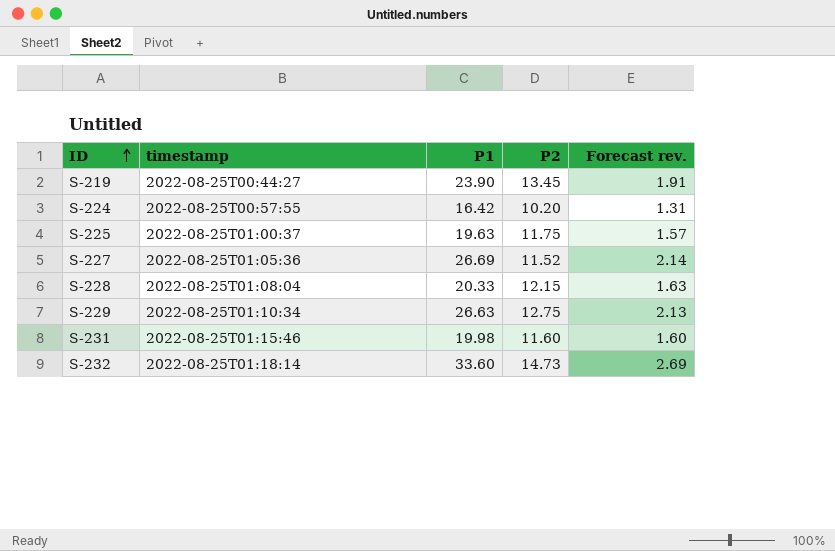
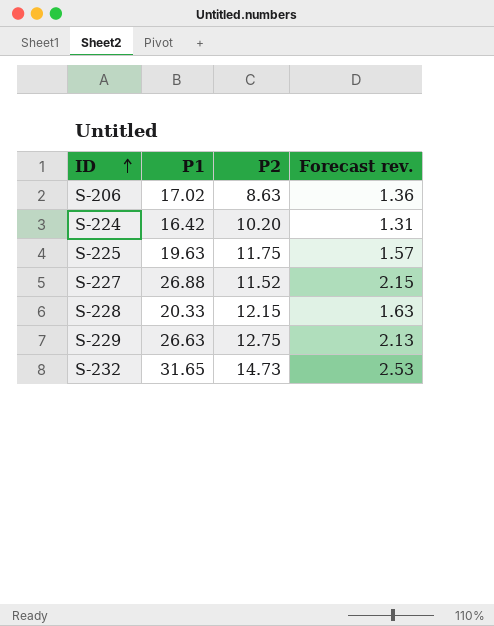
column timestamp | position: 2 -> none
row S-219: 2022-08-25T00:44:27 | 23.90 | 13.45 | 1.91 -> none
row S-231: 2022-08-25T01:15:46 | 19.98 | 11.60 | 1.60 -> none
row S-206: none -> 17.02 | 8.63 | 1.36
S-227 | P1: 26.69 -> 26.88
S-227 | Forecast rev.: 2.14 -> 2.15
S-232 | P1: 33.60 -> 31.65
S-232 | Forecast rev.: 2.69 -> 2.53

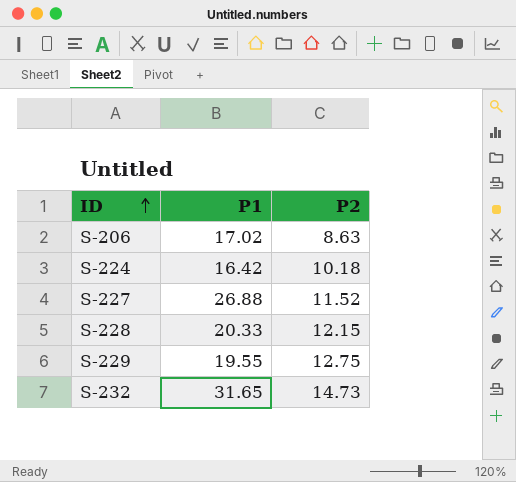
column Forecast rev. | formula: [P1] * 0.08 -> none
row S-225: 19.63 | 11.75 | 1.57 -> none
S-224 | P2: 10.20 -> 10.18
S-229 | P1: 26.63 -> 19.55

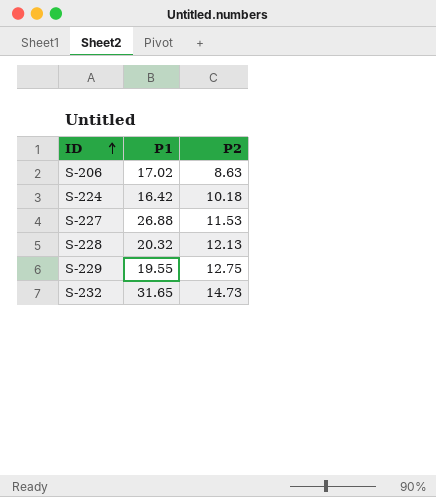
S-227 | P2: 11.52 -> 11.53
S-228 | P1: 20.33 -> 20.32
S-228 | P2: 12.15 -> 12.13

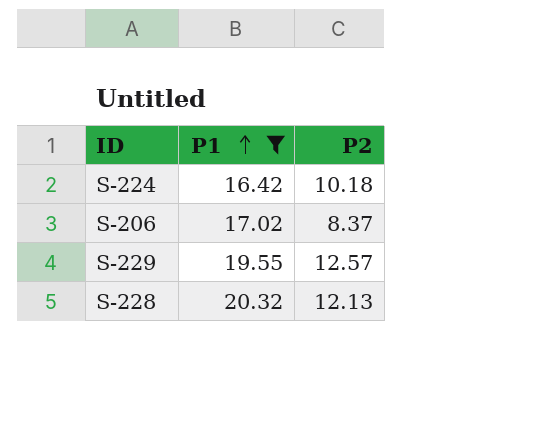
filter: none -> P1 <= 20.32
row order: ID ascending -> P1 ascending
S-206 | P2: 8.63 -> 8.37
S-229 | P2: 12.75 -> 12.57

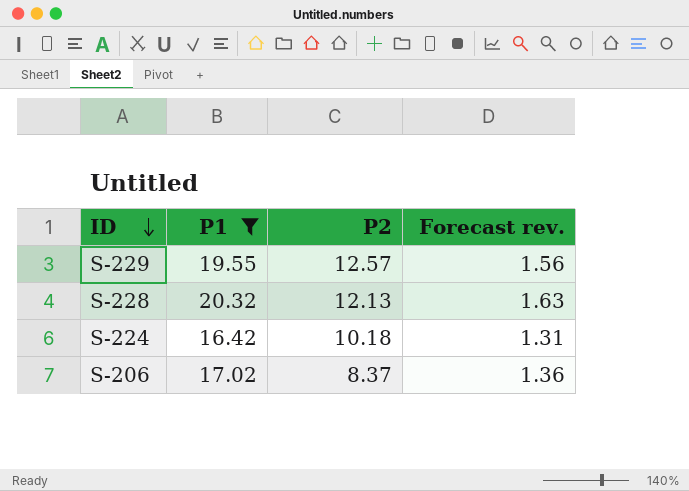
row order: P1 ascending -> ID descending
column Forecast rev. | formula: none -> [P1] * 0.08

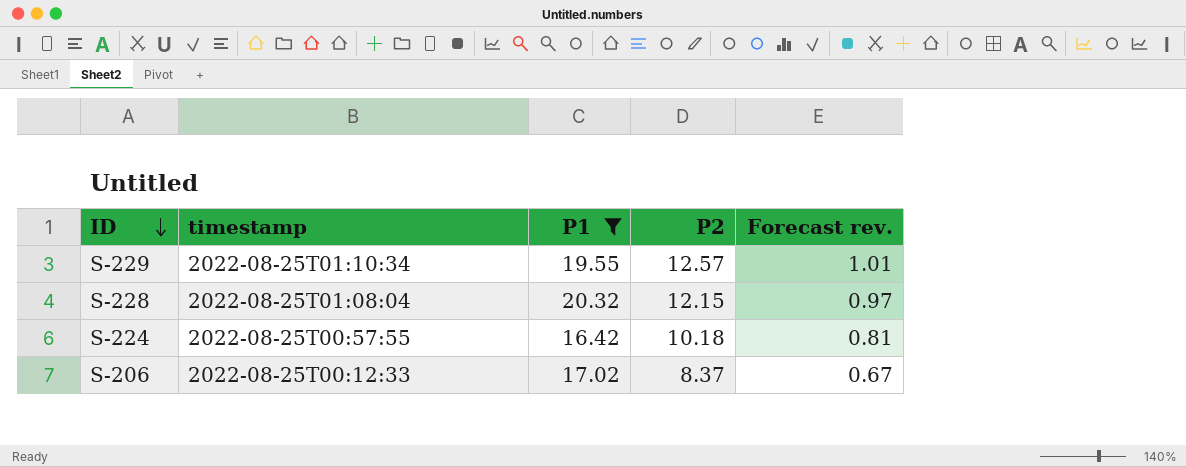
column timestamp | position: none -> 2
column Forecast rev. | formula: [P1] * 0.08 -> [P2] * 0.08
S-228 | P2: 12.13 -> 12.15

